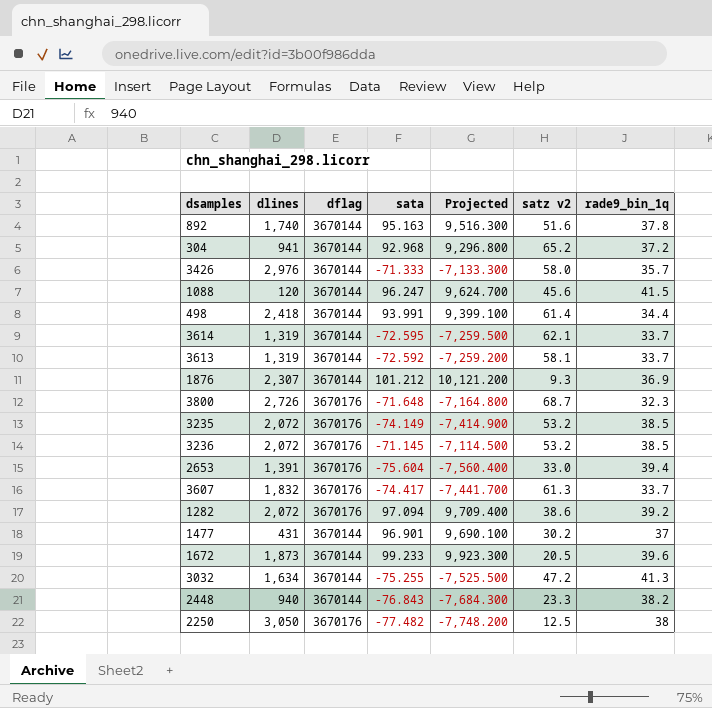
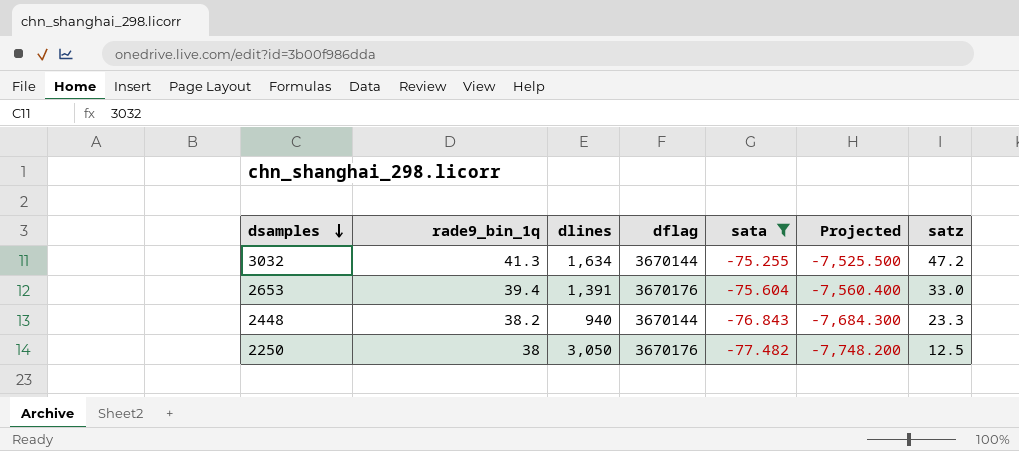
filter: none -> sata <= -75.255
row order: none -> dsamples descending
column rade9_bin_1q | position: 7 -> 2
column name: satz v2 -> satz

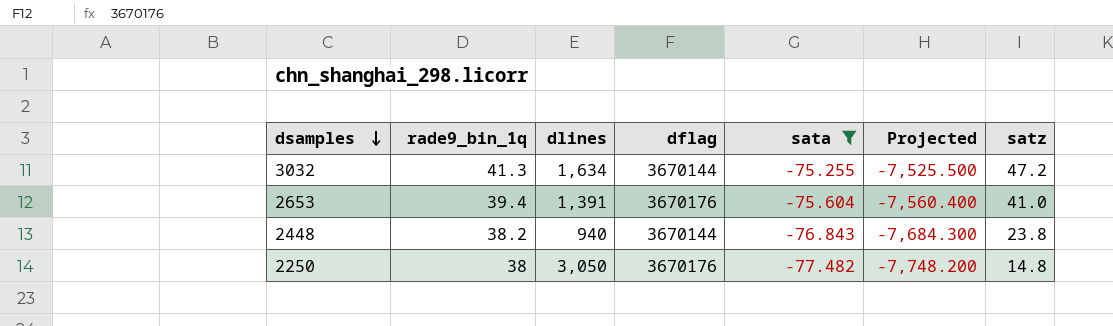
2653 | satz: 33.0 -> 41.0
2448 | satz: 23.3 -> 23.8
2250 | satz: 12.5 -> 14.8

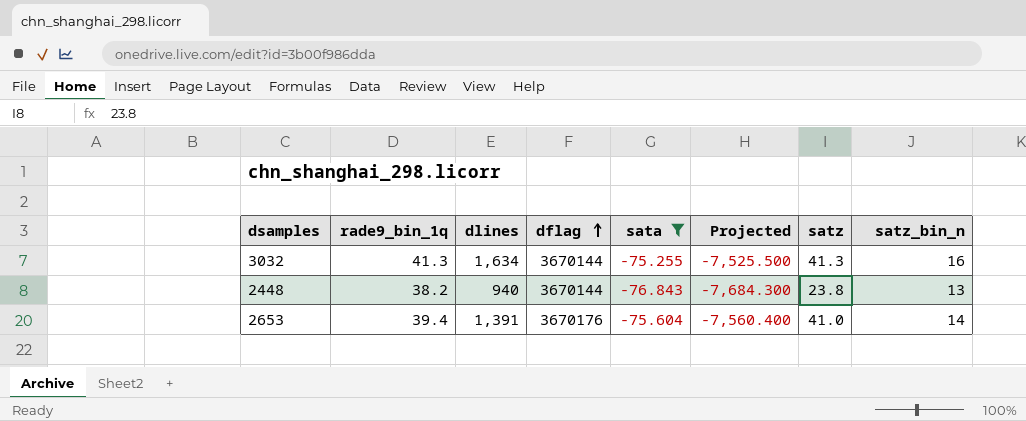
row order: dsamples descending -> dflag ascending
column satz_bin_n | position: none -> 8
row 2250: 38 | 3,050 | 3670176 | -77.482 | -7,748.200 | 14.8 -> none
3032 | satz: 47.2 -> 41.3

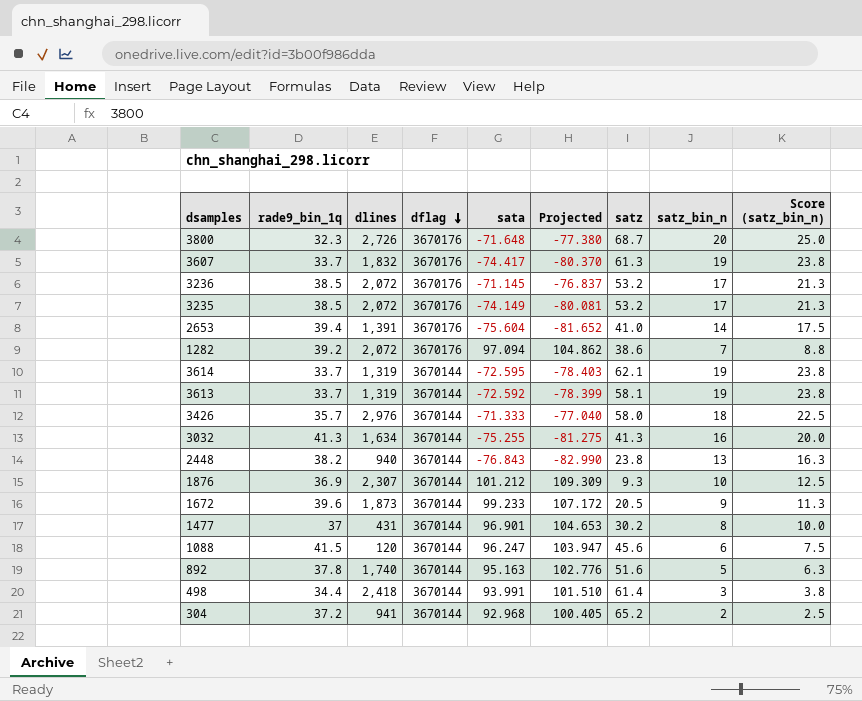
filter: sata <= -75.255 -> none
row order: dflag ascending -> dflag descending
column Projected | formula: [sata] * 100 -> [sata] * 1.08
column Score (satz_bin_n) | formula: none -> [satz_bin_n] * 1.25

